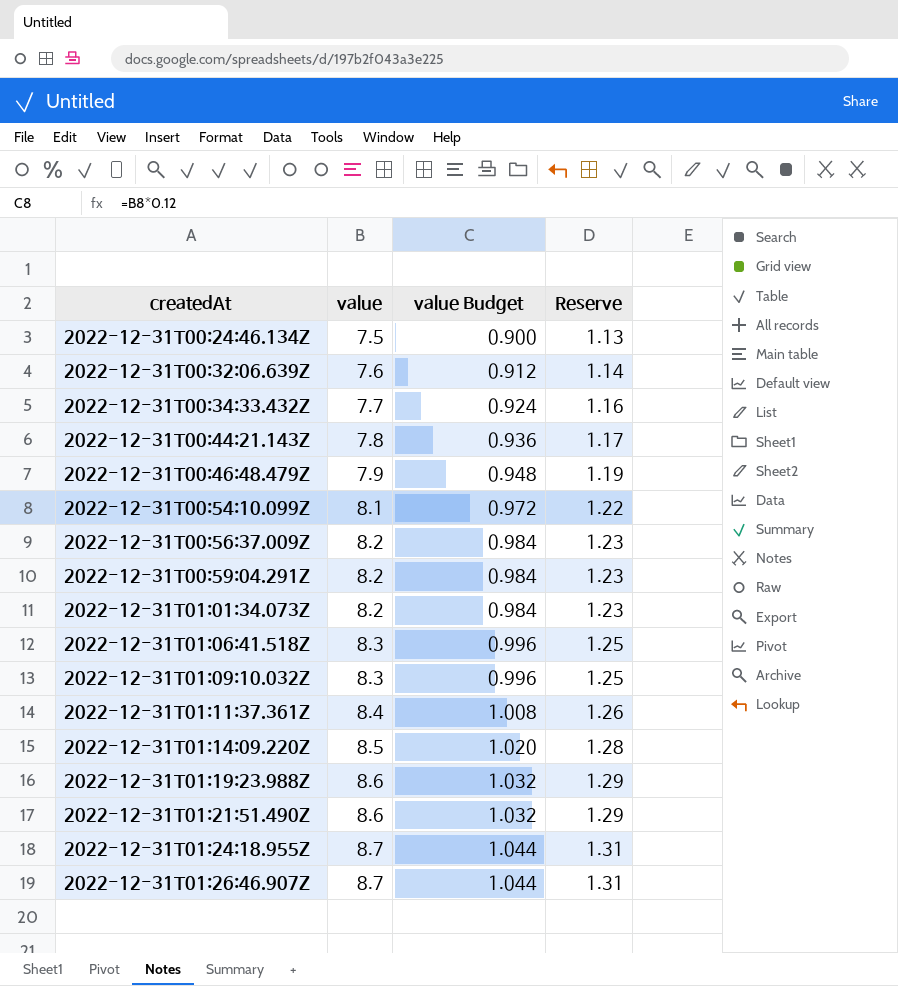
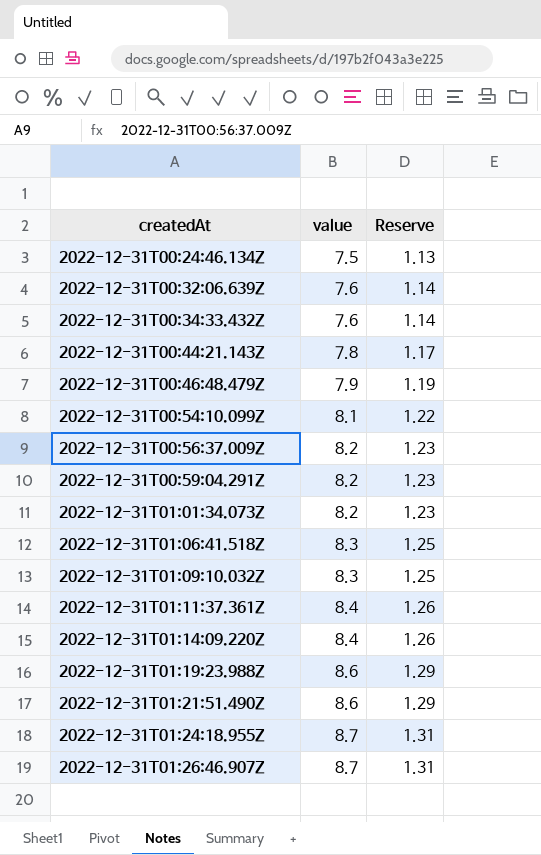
column value Budget | formula: [value] * 0.12 -> none
2022-12-31T00:34:33.432Z | value: 7.7 -> 7.6
2022-12-31T00:34:33.432Z | Reserve: 1.16 -> 1.14
2022-12-31T01:14:09.220Z | value: 8.5 -> 8.4
2022-12-31T01:14:09.220Z | Reserve: 1.28 -> 1.26

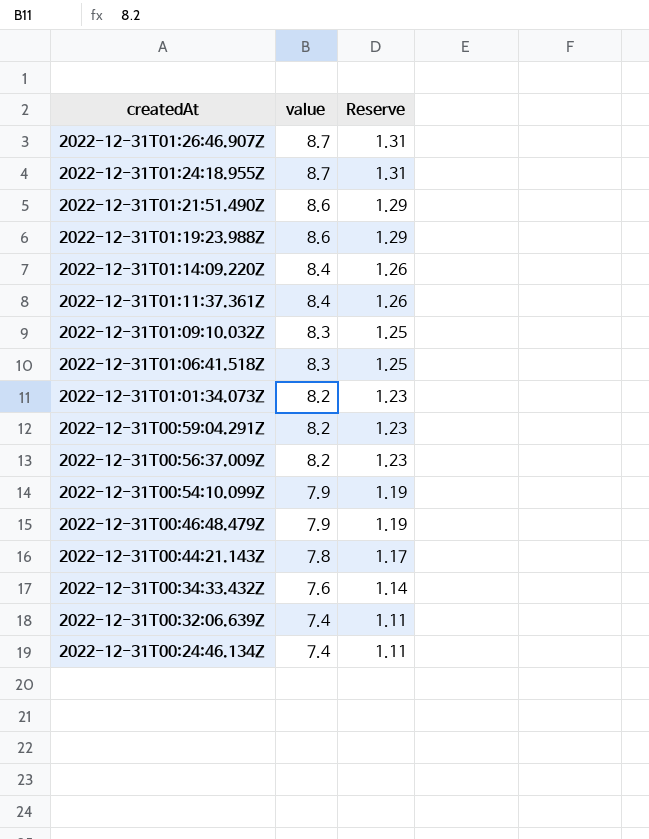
row order: createdAt ascending -> createdAt descending
2022-12-31T00:54:10.099Z | value: 8.1 -> 7.9
2022-12-31T00:54:10.099Z | Reserve: 1.22 -> 1.19
2022-12-31T00:32:06.639Z | value: 7.6 -> 7.4
2022-12-31T00:32:06.639Z | Reserve: 1.14 -> 1.11
2022-12-31T00:24:46.134Z | value: 7.5 -> 7.4
2022-12-31T00:24:46.134Z | Reserve: 1.13 -> 1.11

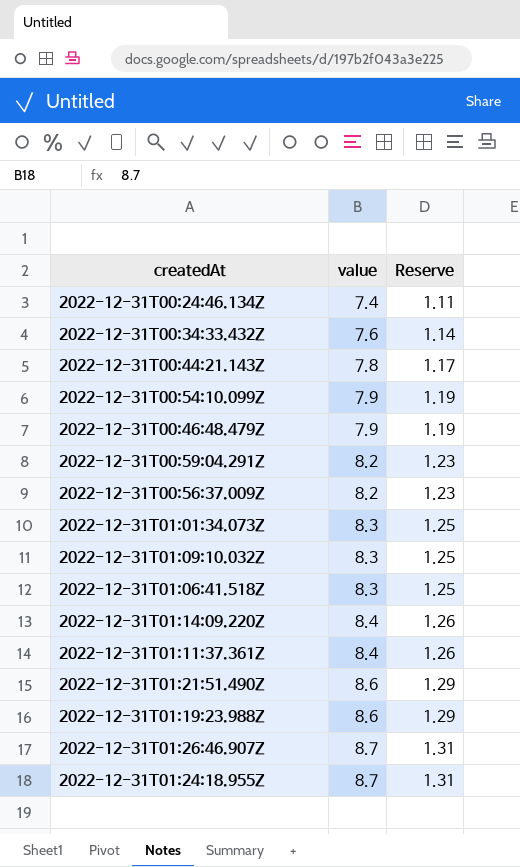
row order: createdAt descending -> value ascending
row 2022-12-31T00:32:06.639Z: 7.4 | 1.11 -> none
2022-12-31T01:01:34.073Z | value: 8.2 -> 8.3
2022-12-31T01:01:34.073Z | Reserve: 1.23 -> 1.25

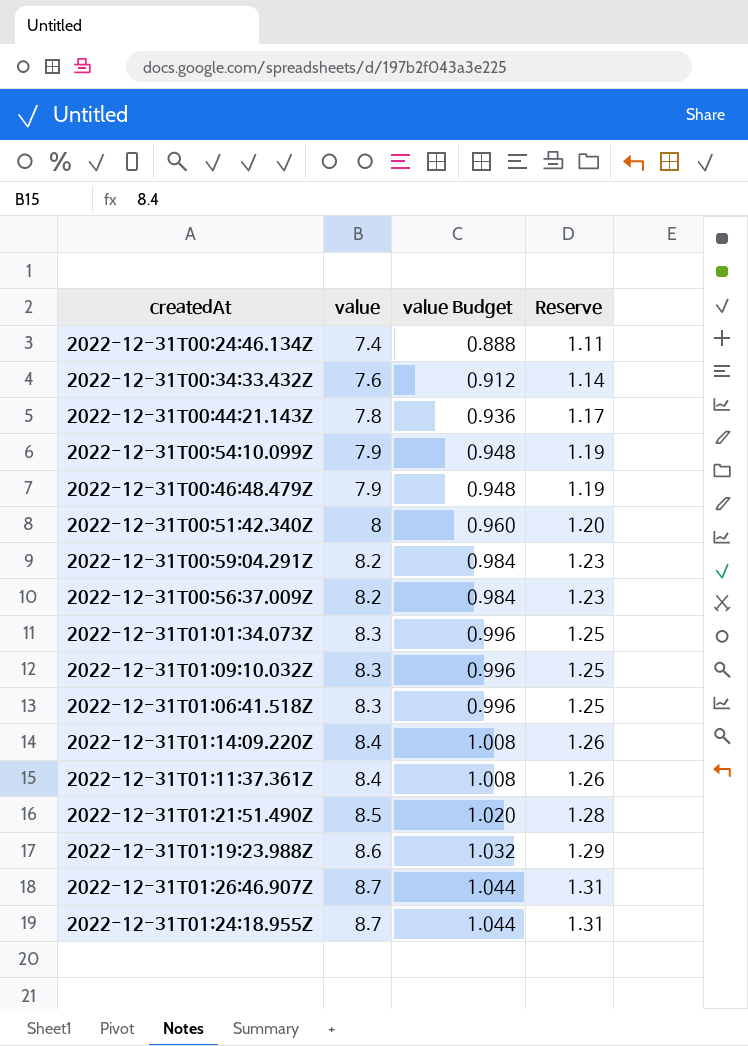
column value Budget | formula: none -> [value] * 0.12
row 2022-12-31T00:51:42.340Z: none -> 8 | 0.960 | 1.20
2022-12-31T01:21:51.490Z | value: 8.6 -> 8.5
2022-12-31T01:21:51.490Z | Reserve: 1.29 -> 1.28

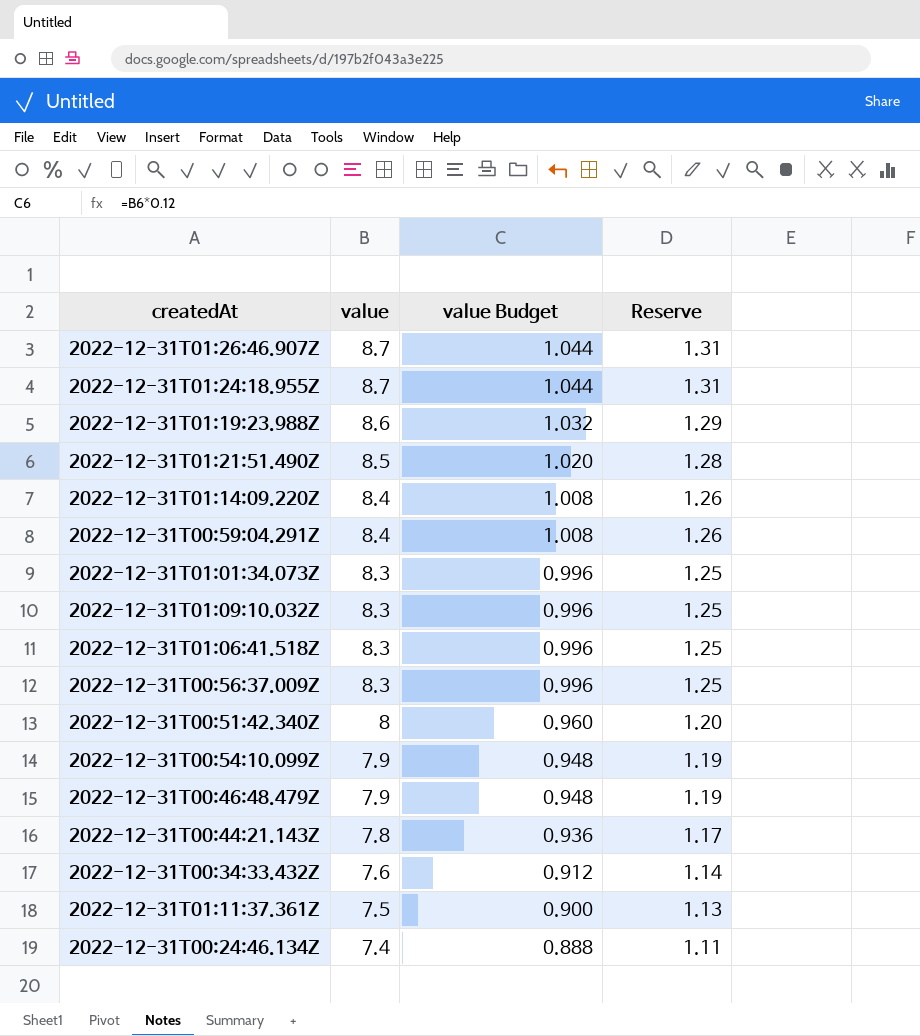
row order: value ascending -> value descending
2022-12-31T00:59:04.291Z | value: 8.2 -> 8.4
2022-12-31T00:59:04.291Z | value Budget: 0.984 -> 1.008
2022-12-31T00:59:04.291Z | Reserve: 1.23 -> 1.26
2022-12-31T00:56:37.009Z | value: 8.2 -> 8.3
2022-12-31T00:56:37.009Z | value Budget: 0.984 -> 0.996
2022-12-31T00:56:37.009Z | Reserve: 1.23 -> 1.25
2022-12-31T01:11:37.361Z | value: 8.4 -> 7.5
2022-12-31T01:11:37.361Z | value Budget: 1.008 -> 0.900
2022-12-31T01:11:37.361Z | Reserve: 1.26 -> 1.13

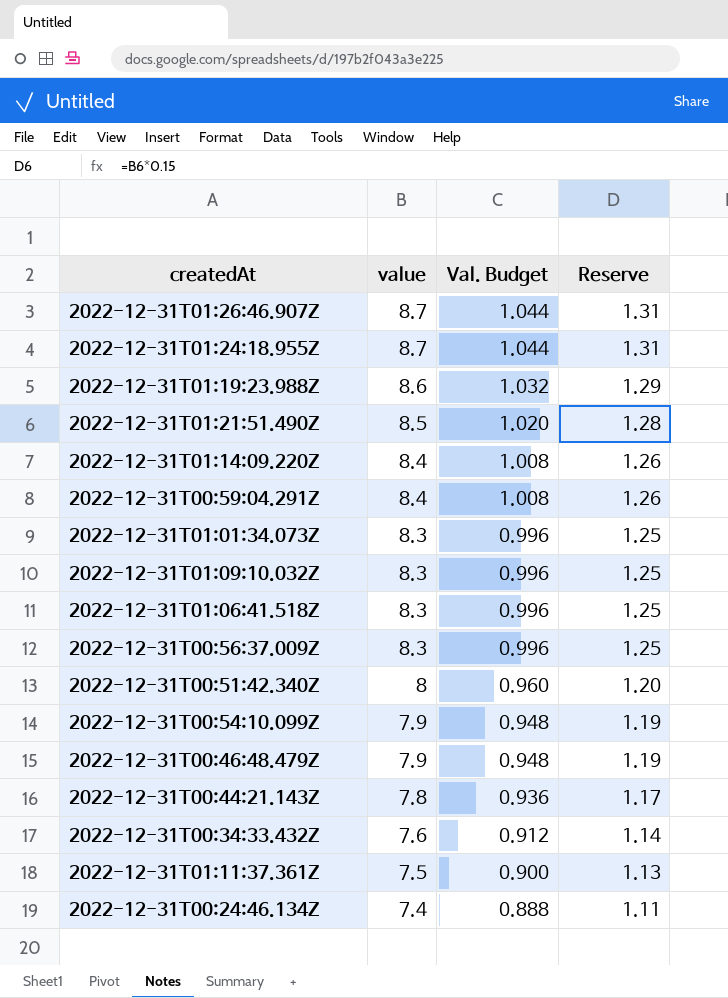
column name: value Budget -> Val. Budget

